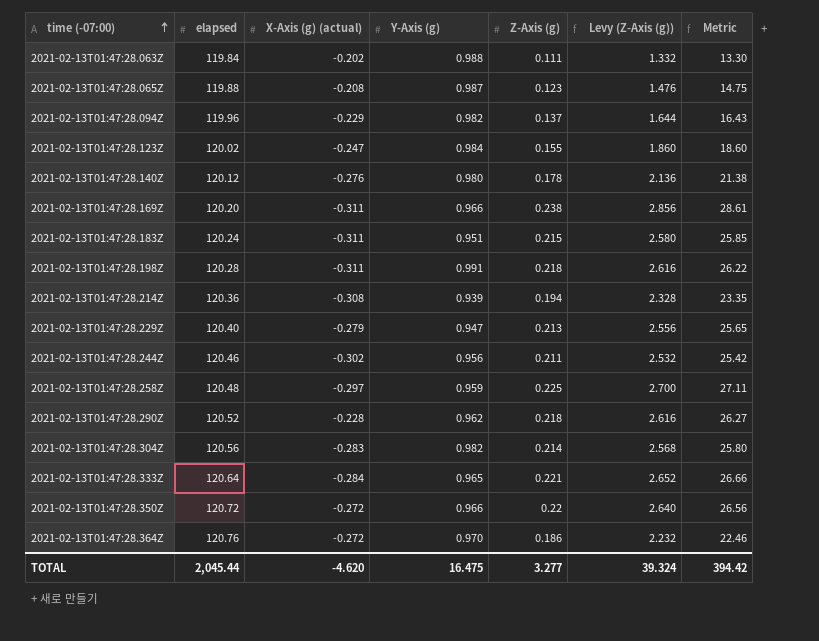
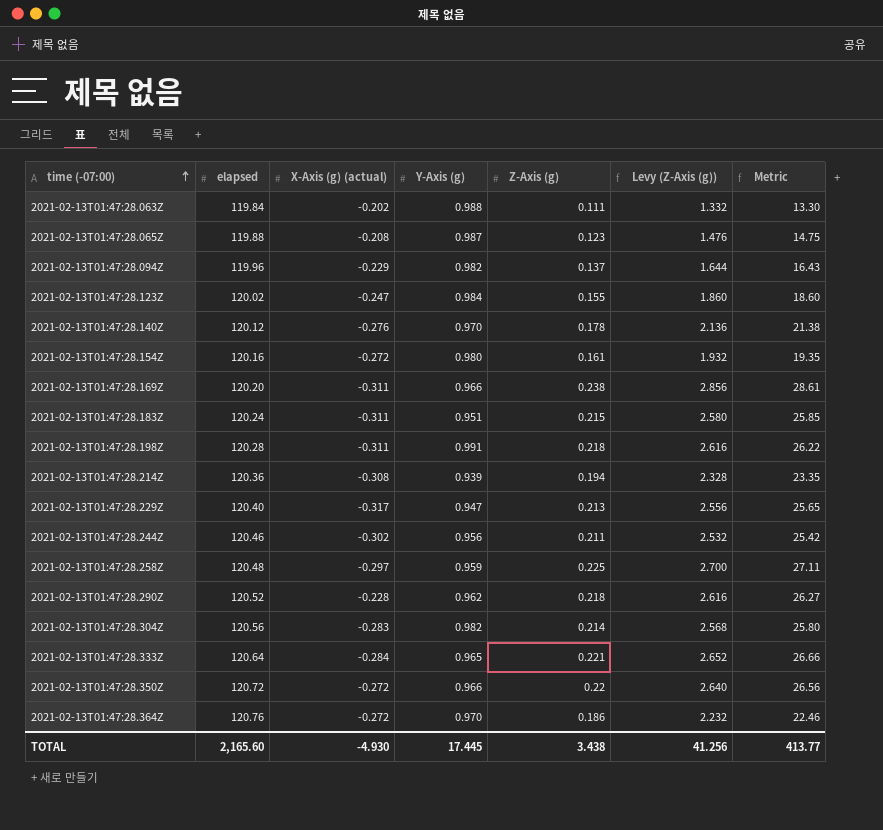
2021-02-13T01:47:28.140Z | Y-Axis (g): 0.980 -> 0.970
row 2021-02-13T01:47:28.154Z: none -> 120.16 | -0.272 | 0.980 | 0.161 | 1.932 | 19.35
2021-02-13T01:47:28.229Z | X-Axis (g) (actual): -0.279 -> -0.317
TOTAL | elapsed: 2,045.44 -> 2,165.60
TOTAL | X-Axis (g) (actual): -4.620 -> -4.930
TOTAL | Y-Axis (g): 16.475 -> 17.445
TOTAL | Z-Axis (g): 3.277 -> 3.438
TOTAL | Levy (Z-Axis (g)): 39.324 -> 41.256
TOTAL | Metric: 394.42 -> 413.77

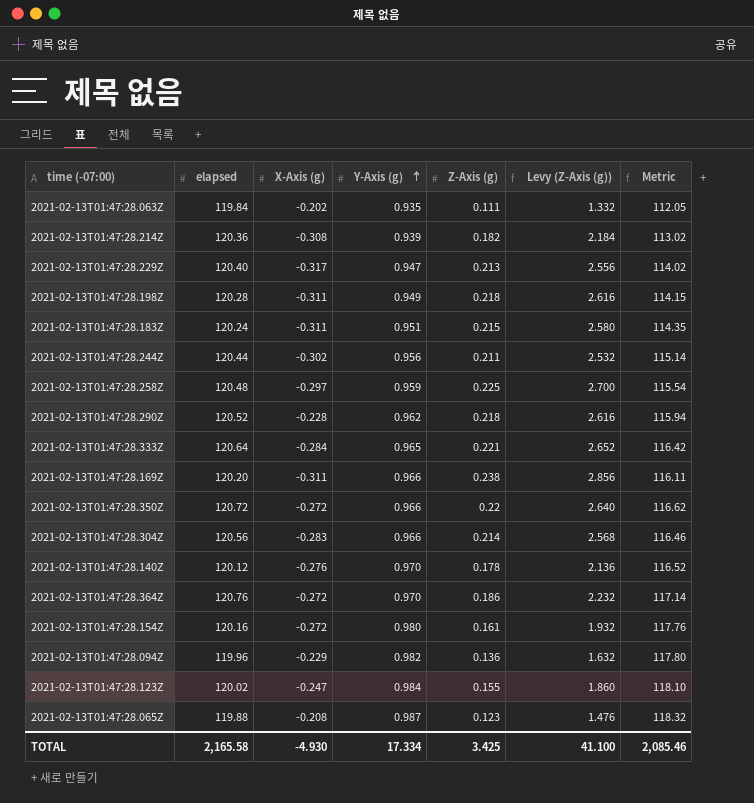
row order: time (-07:00) ascending -> Y-Axis (g) ascending
column name: X-Axis (g) (actual) -> X-Axis (g)
column Metric | formula: [elapsed] * [Z-Axis (g)] -> [elapsed] * [Y-Axis (g)]
2021-02-13T01:47:28.063Z | Y-Axis (g): 0.988 -> 0.935
2021-02-13T01:47:28.214Z | Z-Axis (g): 0.194 -> 0.182
2021-02-13T01:47:28.214Z | Levy (Z-Axis (g)): 2.328 -> 2.184
2021-02-13T01:47:28.198Z | Y-Axis (g): 0.991 -> 0.949
2021-02-13T01:47:28.244Z | elapsed: 120.46 -> 120.44
2021-02-13T01:47:28.304Z | Y-Axis (g): 0.982 -> 0.966
2021-02-13T01:47:28.094Z | Z-Axis (g): 0.137 -> 0.136
2021-02-13T01:47:28.094Z | Levy (Z-Axis (g)): 1.644 -> 1.632
TOTAL | elapsed: 2,165.60 -> 2,165.58
TOTAL | Y-Axis (g): 17.445 -> 17.334
TOTAL | Z-Axis (g): 3.438 -> 3.425
TOTAL | Levy (Z-Axis (g)): 41.256 -> 41.100
TOTAL | Metric: 413.77 -> 2,085.46

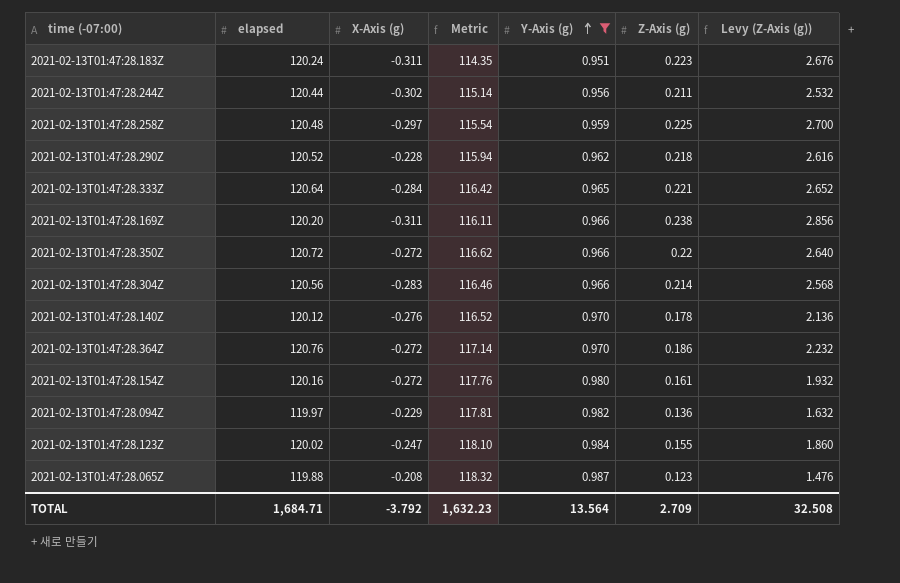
filter: none -> Y-Axis (g) >= 0.951
column Metric | position: 7 -> 4
2021-02-13T01:47:28.183Z | Z-Axis (g): 0.215 -> 0.223
2021-02-13T01:47:28.183Z | Levy (Z-Axis (g)): 2.580 -> 2.676
2021-02-13T01:47:28.094Z | elapsed: 119.96 -> 119.97
2021-02-13T01:47:28.094Z | Metric: 117.80 -> 117.81
TOTAL | elapsed: 2,165.58 -> 1,684.71
TOTAL | X-Axis (g): -4.930 -> -3.792
TOTAL | Metric: 2,085.46 -> 1,632.23
TOTAL | Y-Axis (g): 17.334 -> 13.564
TOTAL | Z-Axis (g): 3.425 -> 2.709
TOTAL | Levy (Z-Axis (g)): 41.100 -> 32.508

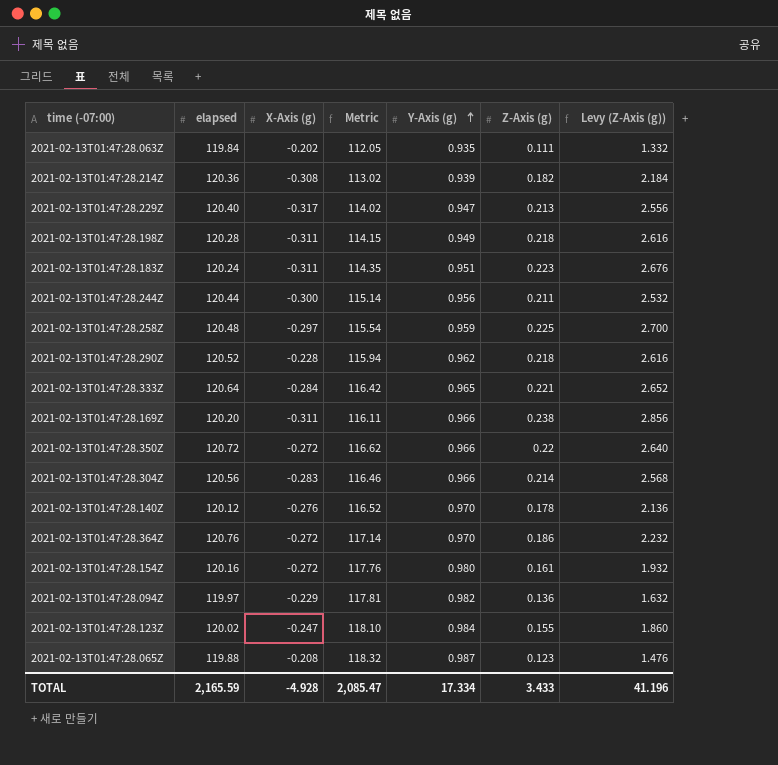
filter: Y-Axis (g) >= 0.951 -> none
2021-02-13T01:47:28.244Z | X-Axis (g): -0.302 -> -0.300
TOTAL | elapsed: 1,684.71 -> 2,165.59
TOTAL | X-Axis (g): -3.792 -> -4.928
TOTAL | Metric: 1,632.23 -> 2,085.47
TOTAL | Y-Axis (g): 13.564 -> 17.334
TOTAL | Z-Axis (g): 2.709 -> 3.433
TOTAL | Levy (Z-Axis (g)): 32.508 -> 41.196

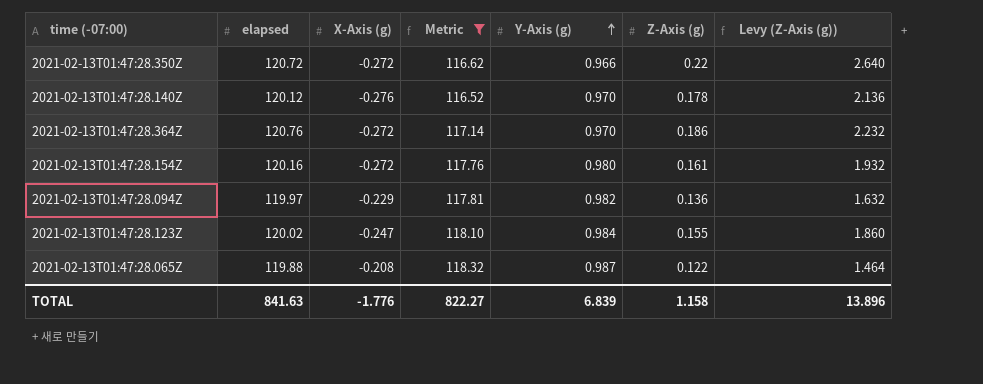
filter: none -> Metric >= 116.52
2021-02-13T01:47:28.065Z | Z-Axis (g): 0.123 -> 0.122
2021-02-13T01:47:28.065Z | Levy (Z-Axis (g)): 1.476 -> 1.464
TOTAL | elapsed: 2,165.59 -> 841.63
TOTAL | X-Axis (g): -4.928 -> -1.776
TOTAL | Metric: 2,085.47 -> 822.27
TOTAL | Y-Axis (g): 17.334 -> 6.839
TOTAL | Z-Axis (g): 3.433 -> 1.158
TOTAL | Levy (Z-Axis (g)): 41.196 -> 13.896

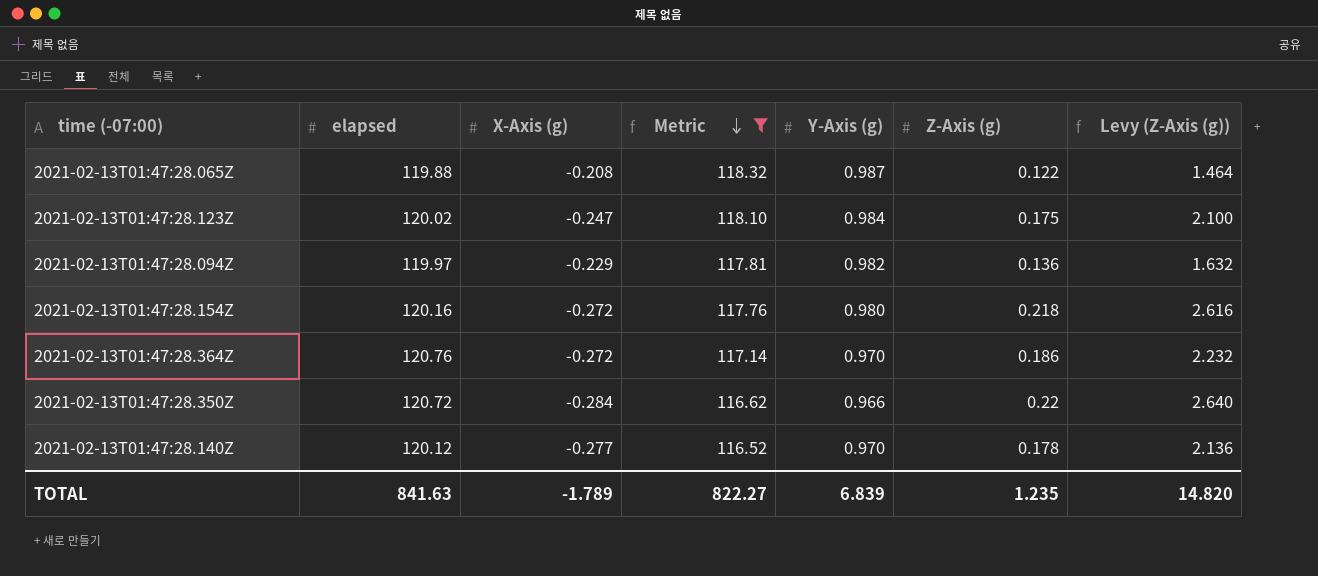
row order: Y-Axis (g) ascending -> Metric descending
2021-02-13T01:47:28.123Z | Z-Axis (g): 0.155 -> 0.175
2021-02-13T01:47:28.123Z | Levy (Z-Axis (g)): 1.860 -> 2.100
2021-02-13T01:47:28.154Z | Z-Axis (g): 0.161 -> 0.218
2021-02-13T01:47:28.154Z | Levy (Z-Axis (g)): 1.932 -> 2.616
2021-02-13T01:47:28.350Z | X-Axis (g): -0.272 -> -0.284
2021-02-13T01:47:28.140Z | X-Axis (g): -0.276 -> -0.277
TOTAL | X-Axis (g): -1.776 -> -1.789
TOTAL | Z-Axis (g): 1.158 -> 1.235
TOTAL | Levy (Z-Axis (g)): 13.896 -> 14.820

